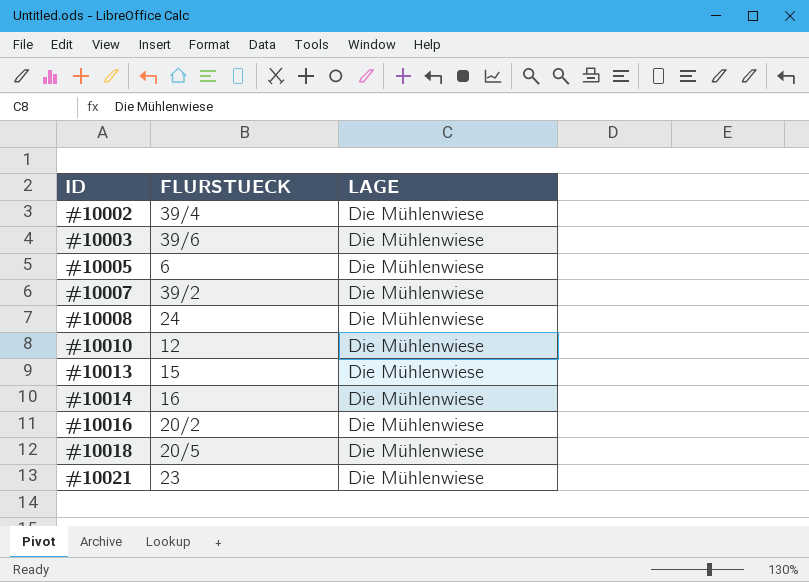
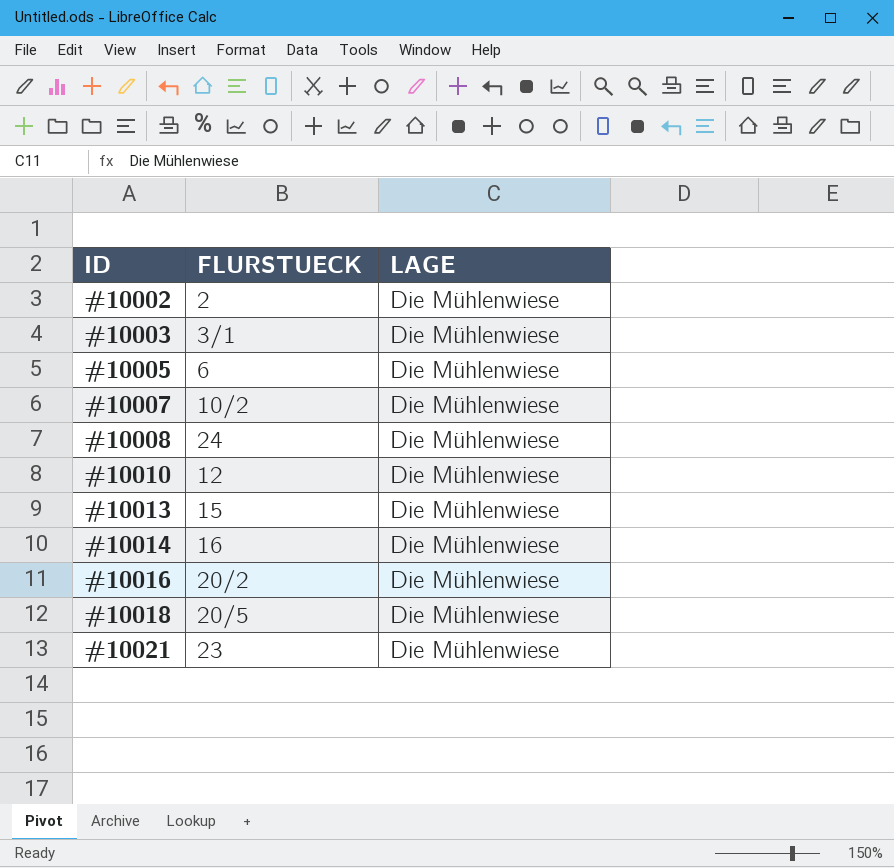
#10002 | FLURSTUECK: 39/4 -> 2
#10003 | FLURSTUECK: 39/6 -> 3/1
#10007 | FLURSTUECK: 39/2 -> 10/2

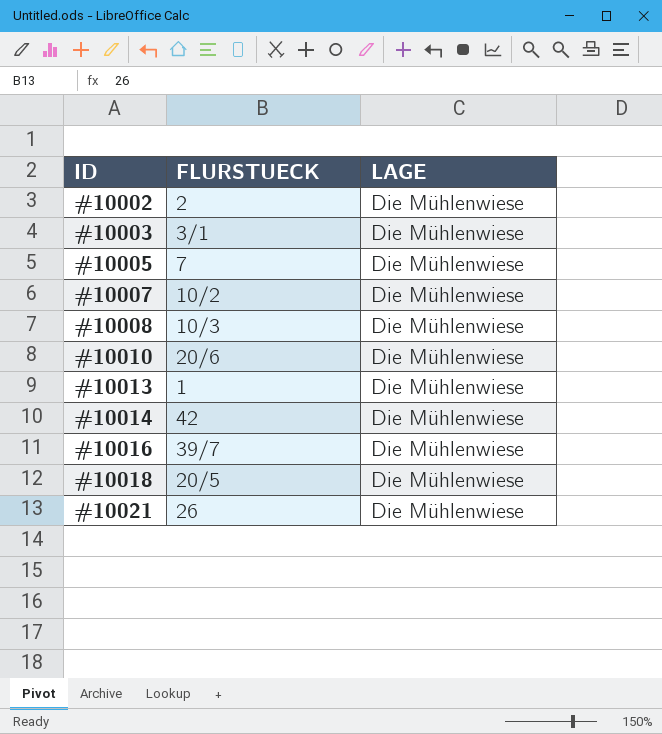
#10005 | FLURSTUECK: 6 -> 7
#10008 | FLURSTUECK: 24 -> 10/3
#10010 | FLURSTUECK: 12 -> 20/6
#10013 | FLURSTUECK: 15 -> 1
#10014 | FLURSTUECK: 16 -> 42
#10016 | FLURSTUECK: 20/2 -> 39/7
#10021 | FLURSTUECK: 23 -> 26

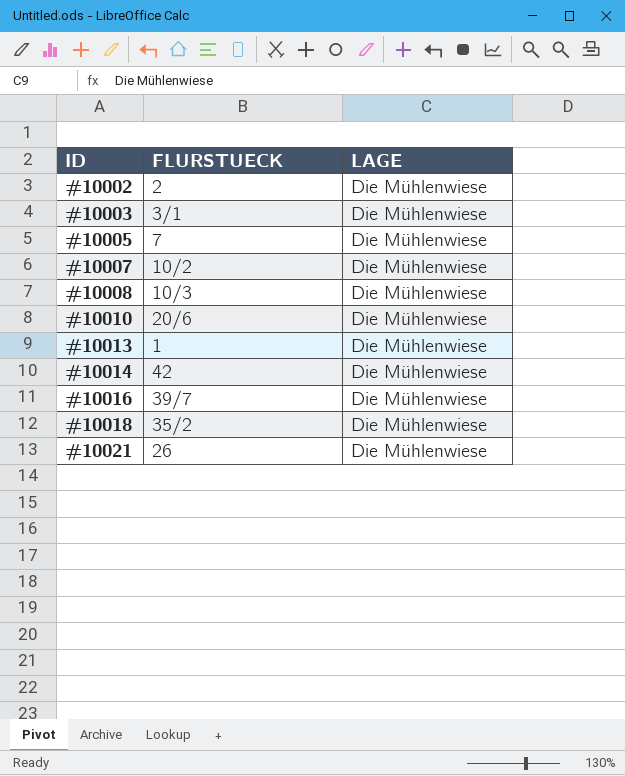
#10018 | FLURSTUECK: 20/5 -> 35/2

